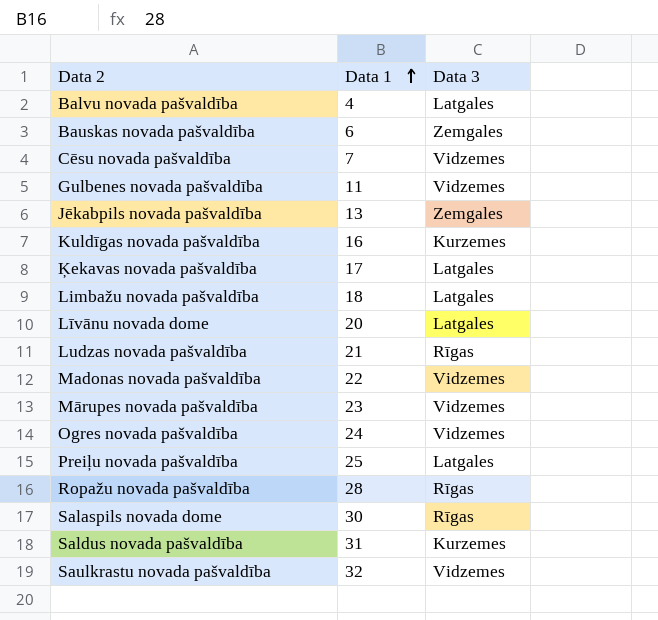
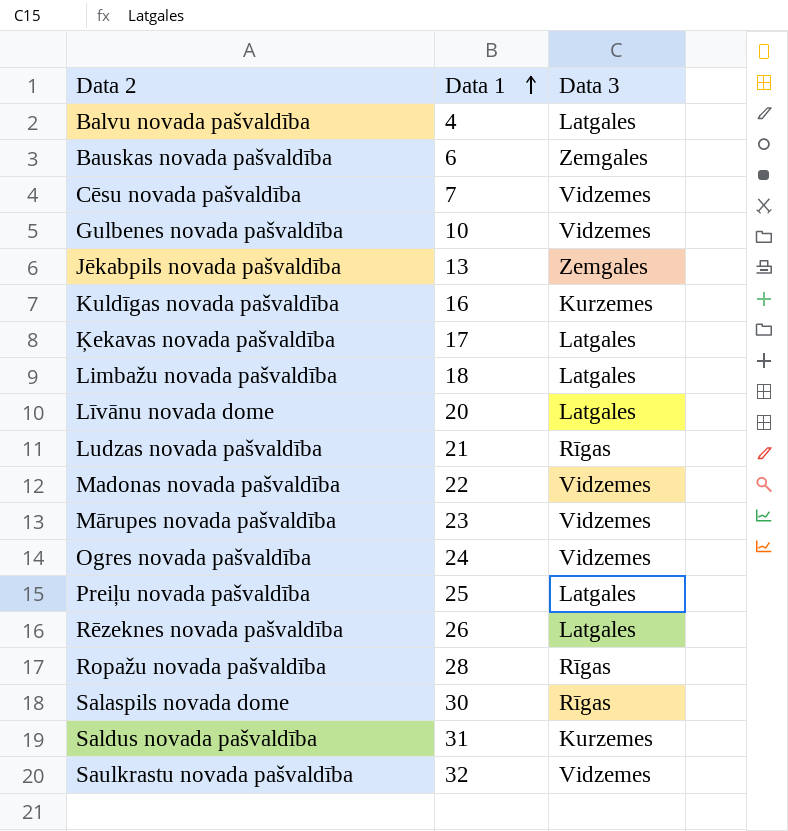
Gulbenes novada pašvaldība | Data 1: 11 -> 10
row Rēzeknes novada pašvaldība: none -> 26 | Latgales

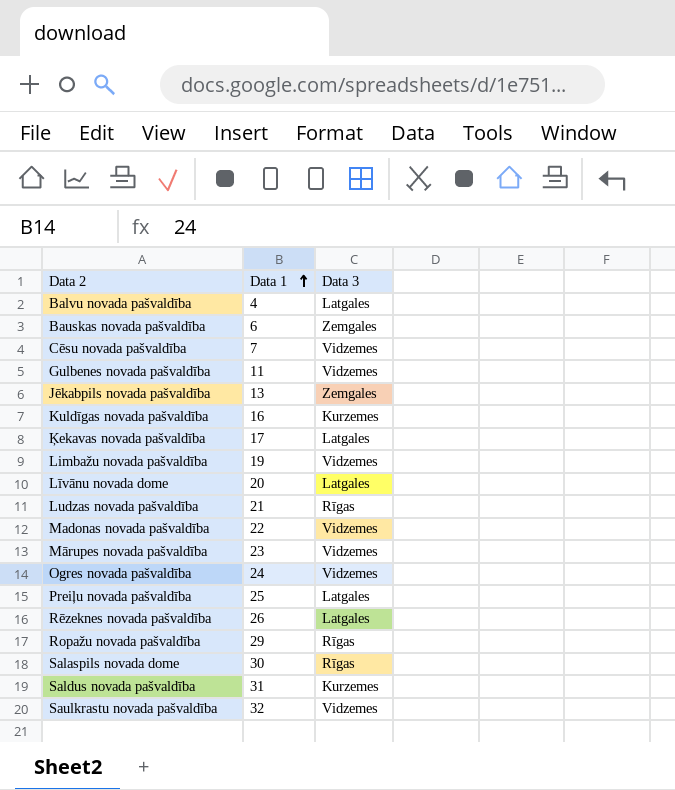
Gulbenes novada pašvaldība | Data 1: 10 -> 11
Limbažu novada pašvaldība | Data 1: 18 -> 19
Limbažu novada pašvaldība | Data 3: Latgales -> Vidzemes
Ropažu novada pašvaldība | Data 1: 28 -> 29

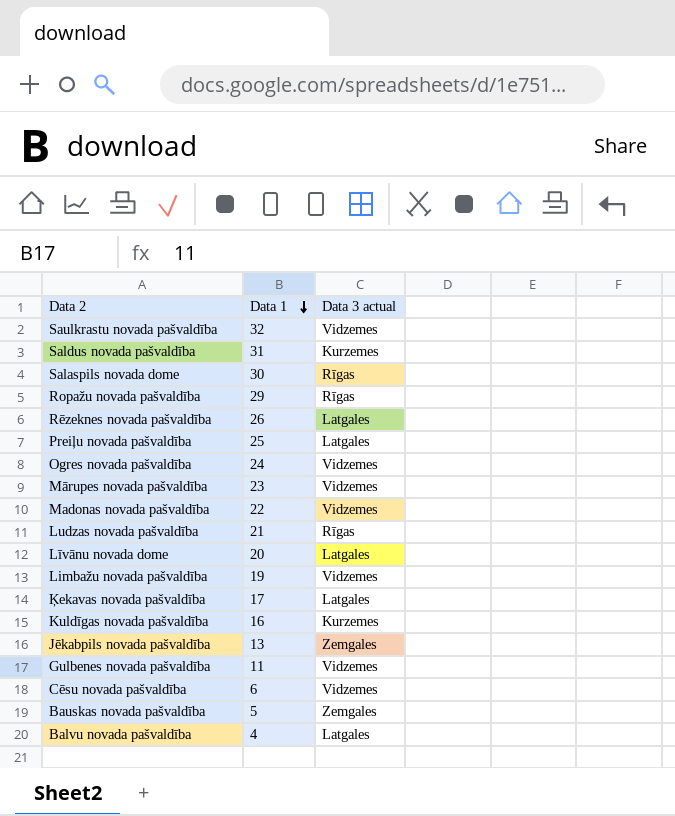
row order: Data 1 ascending -> Data 1 descending
column name: Data 3 -> Data 3 actual
Cēsu novada pašvaldība | Data 1: 7 -> 6
Bauskas novada pašvaldība | Data 1: 6 -> 5

